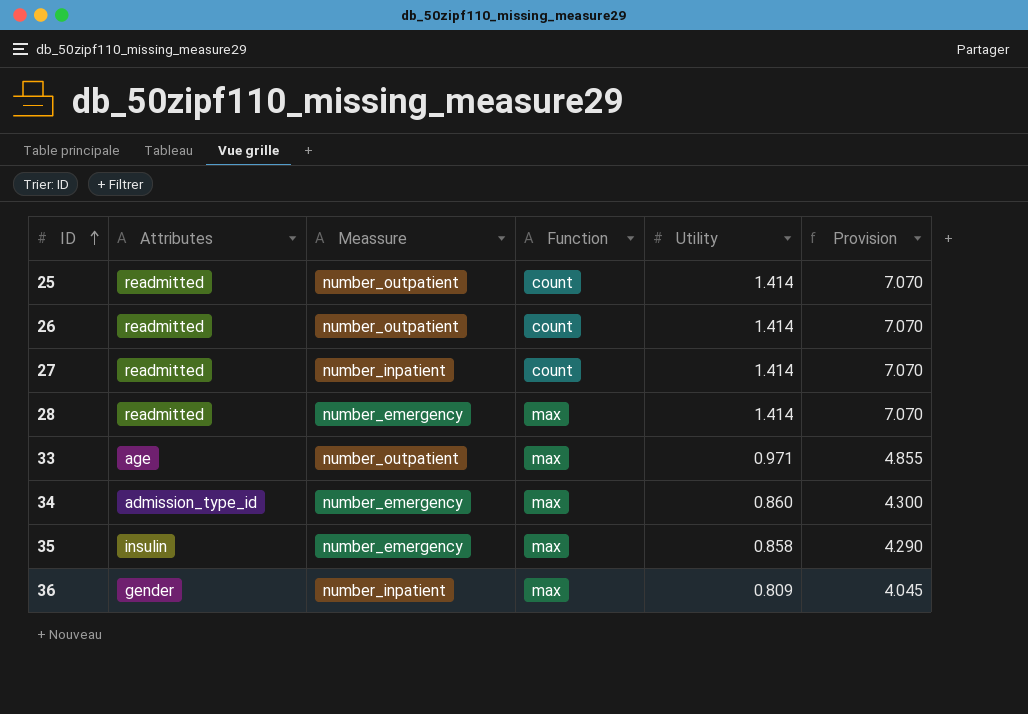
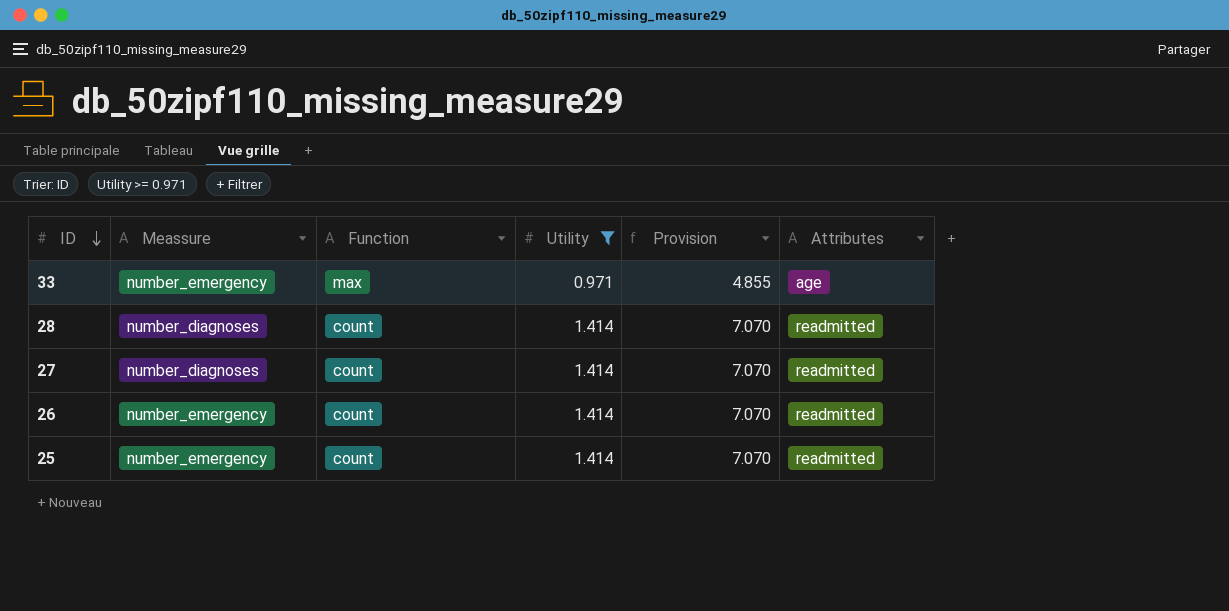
filter: none -> Utility >= 0.971
row order: ID ascending -> ID descending
column Attributes | position: 2 -> 6
33 | Meassure: number_outpatient -> number_emergency
28 | Meassure: number_emergency -> number_diagnoses
28 | Function: max -> count
27 | Meassure: number_inpatient -> number_diagnoses
26 | Meassure: number_outpatient -> number_emergency
25 | Meassure: number_outpatient -> number_emergency

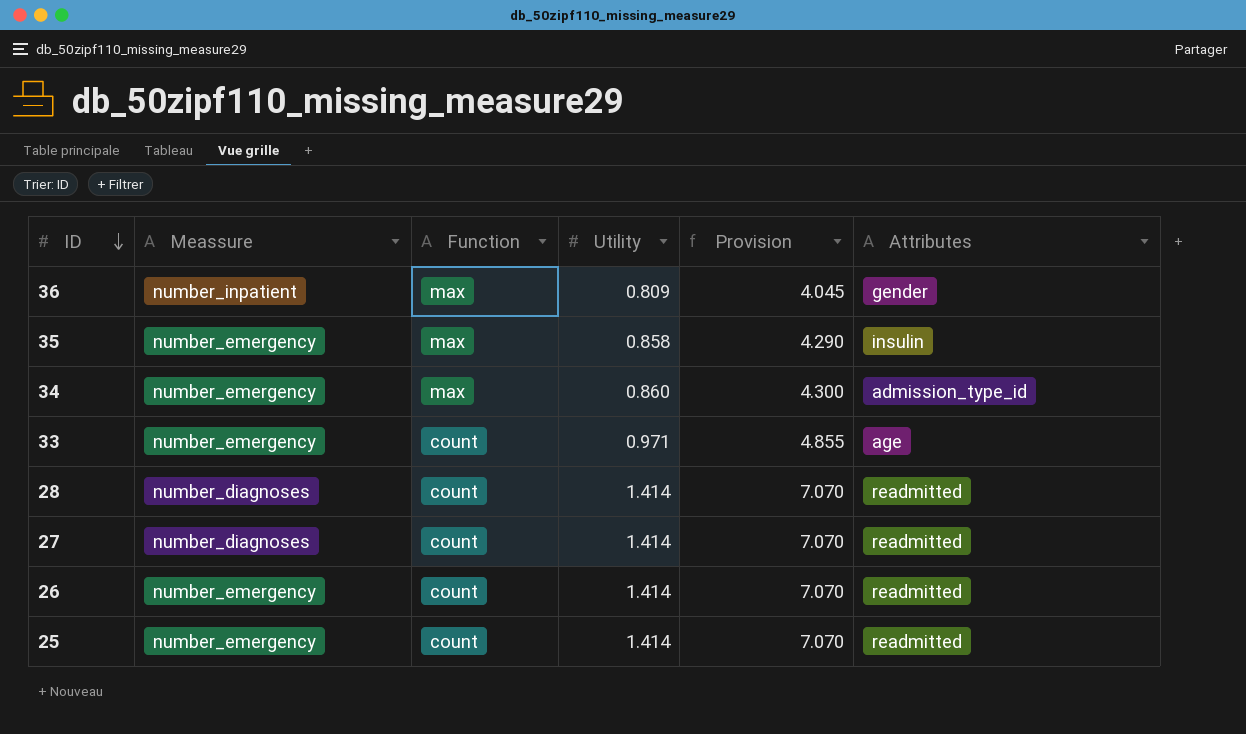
filter: Utility >= 0.971 -> none
33 | Function: max -> count

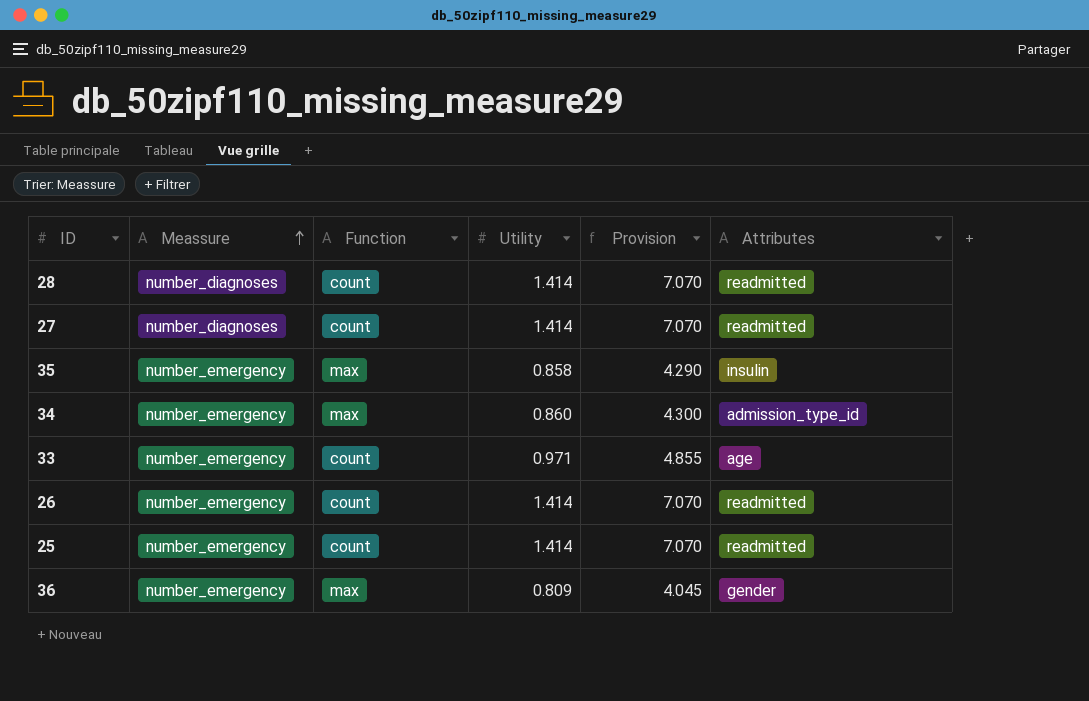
row order: ID descending -> Meassure ascending
36 | Meassure: number_inpatient -> number_emergency

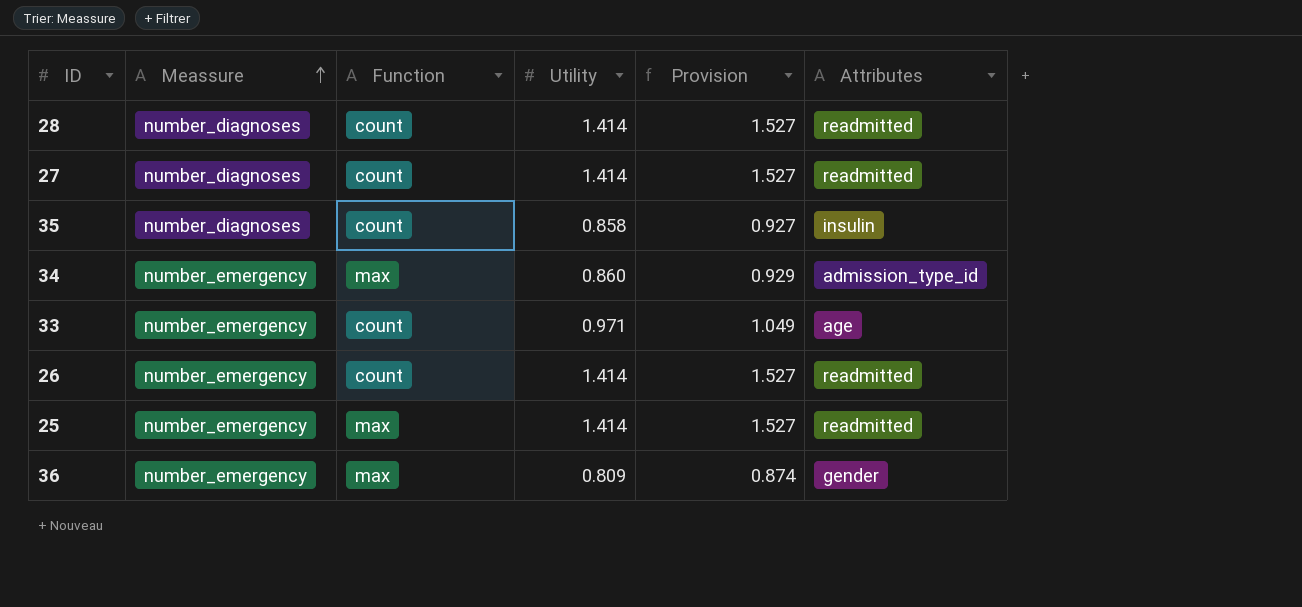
column Provision | formula: [Utility] * 5 -> [Utility] * 1.08
35 | Meassure: number_emergency -> number_diagnoses
35 | Function: max -> count
25 | Function: count -> max

